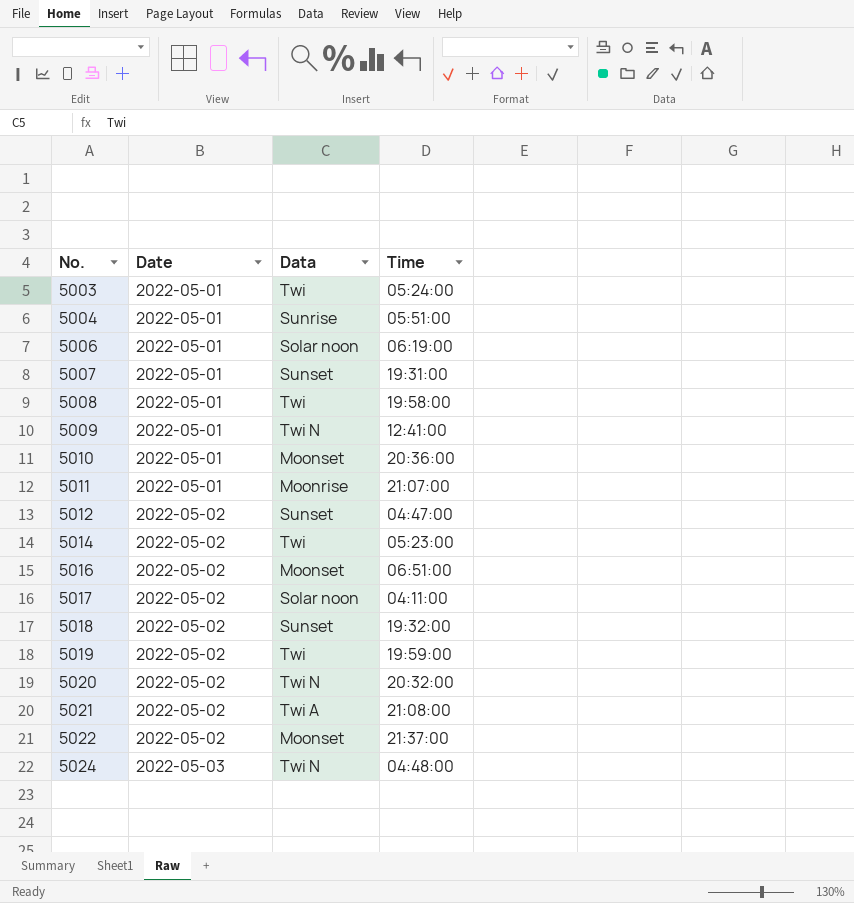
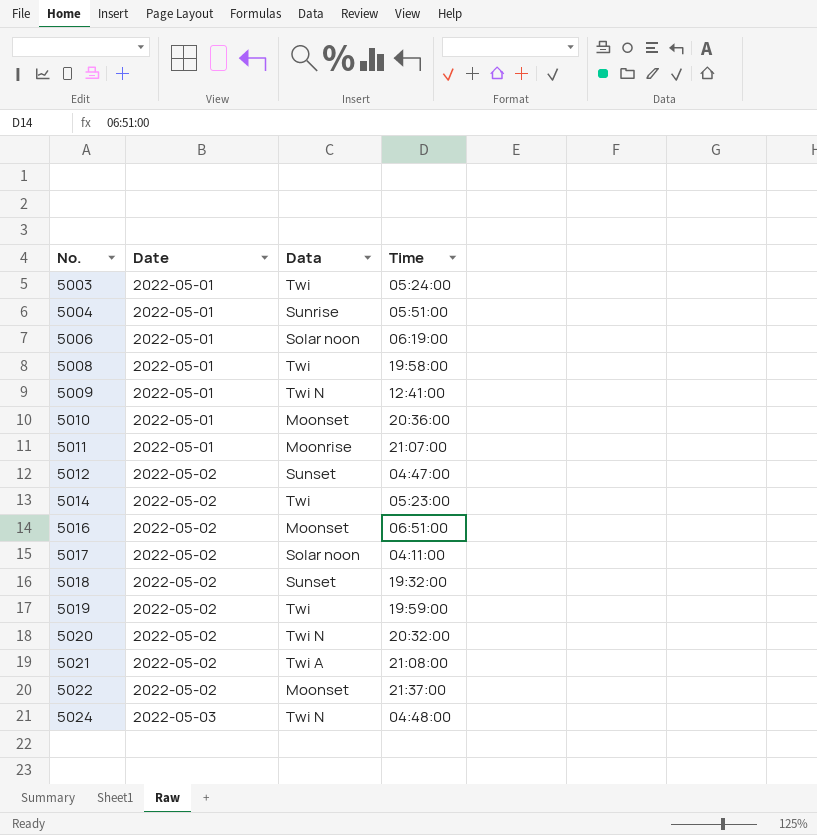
row 5007: 2022-05-01 | Sunset | 19:31:00 -> none

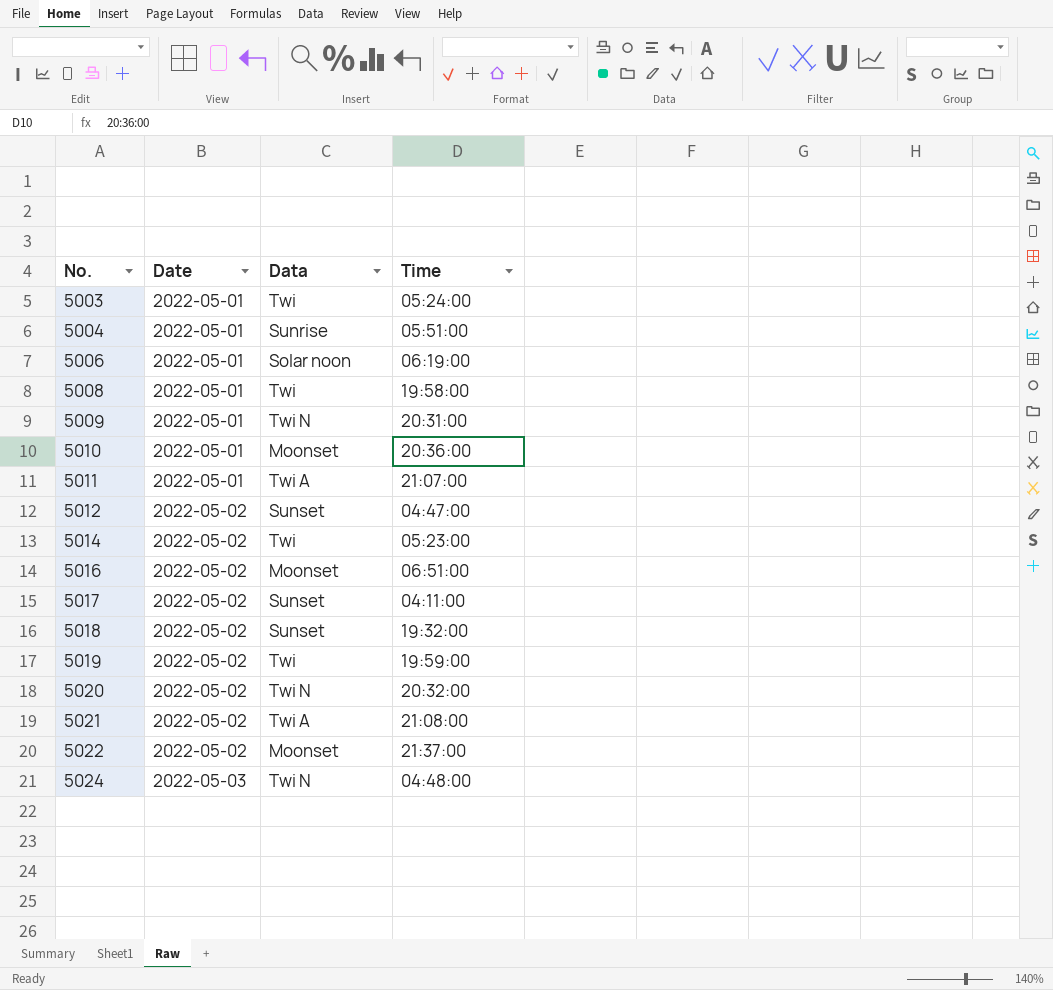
5009 | Time: 12:41:00 -> 20:31:00
5011 | Data: Moonrise -> Twi A
5017 | Data: Solar noon -> Sunset

